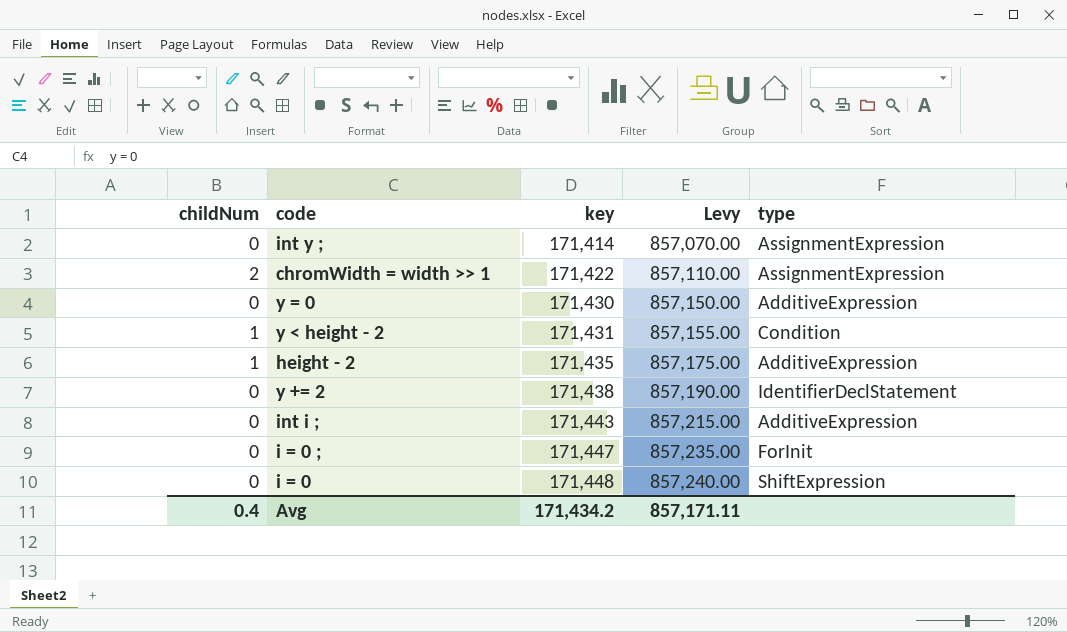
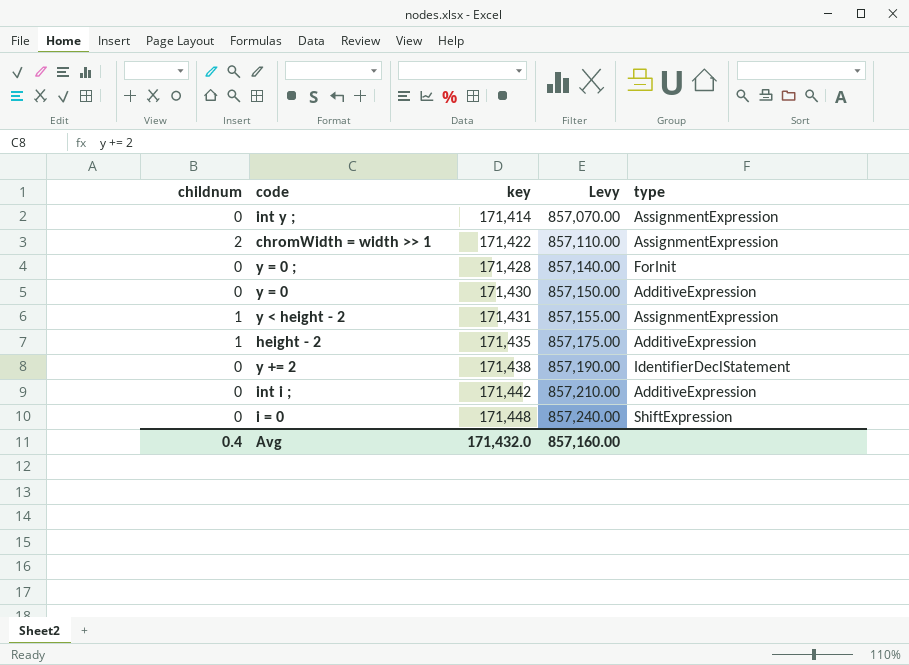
column name: childNum -> childnum
row i = 0 ;: 0 | 171,447 | 857,235.00 | ForInit -> none
row y = 0 ;: none -> 0 | 171,428 | 857,140.00 | ForInit
y < height - 2 | type: Condition -> AssignmentExpression
int i ; | key: 171,443 -> 171,442
int i ; | Levy: 857,215.00 -> 857,210.00
Avg | key: 171,434.2 -> 171,432.0
Avg | Levy: 857,171.11 -> 857,160.00

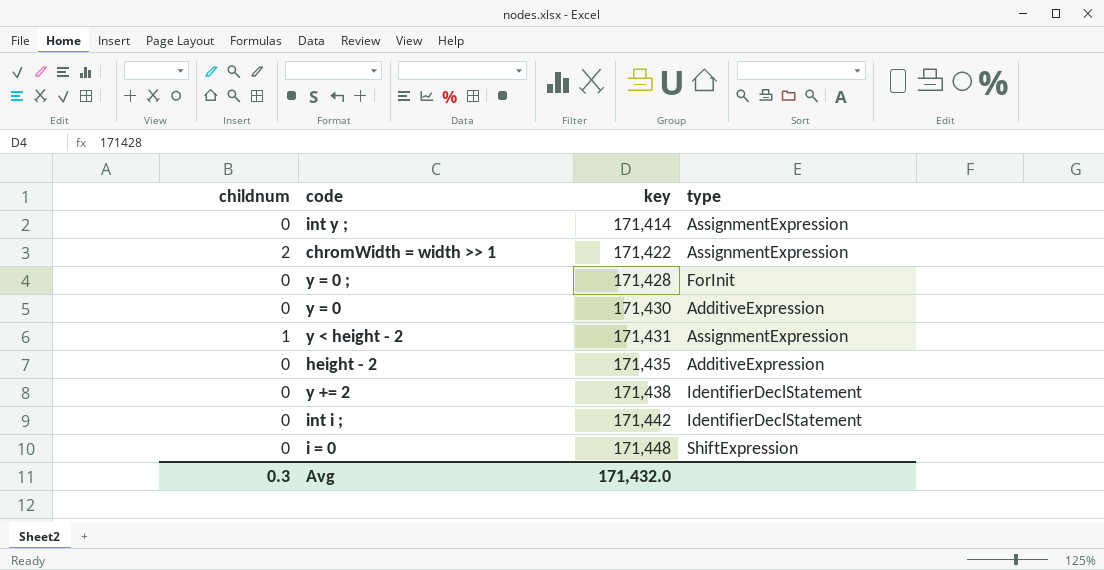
column Levy | formula: [key] * 5 -> none
height - 2 | childnum: 1 -> 0
int i ; | type: AdditiveExpression -> IdentifierDeclStatement
Avg | childnum: 0.4 -> 0.3

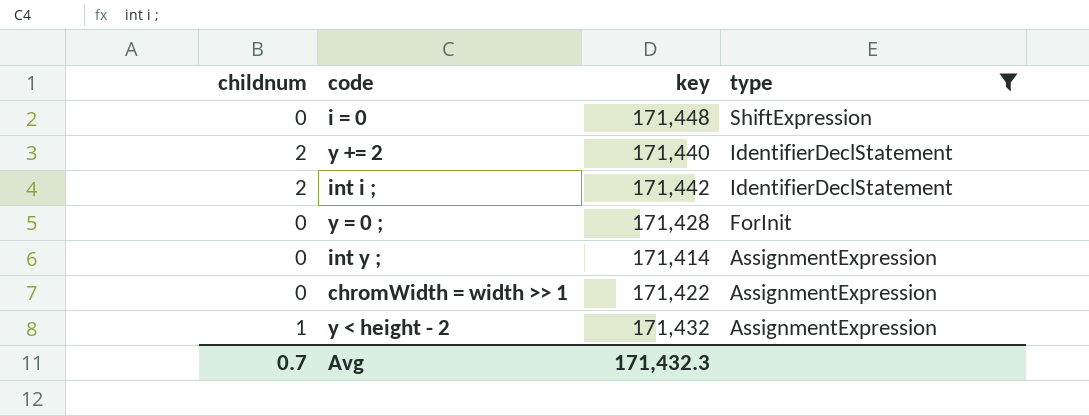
filter: none -> type != AdditiveExpression
row order: key ascending -> type descending
y += 2 | childnum: 0 -> 2
y += 2 | key: 171,438 -> 171,440
int i ; | childnum: 0 -> 2
chromWidth = width >> 1 | childnum: 2 -> 0
y < height - 2 | key: 171,431 -> 171,432
Avg | childnum: 0.3 -> 0.7
Avg | key: 171,432.0 -> 171,432.3

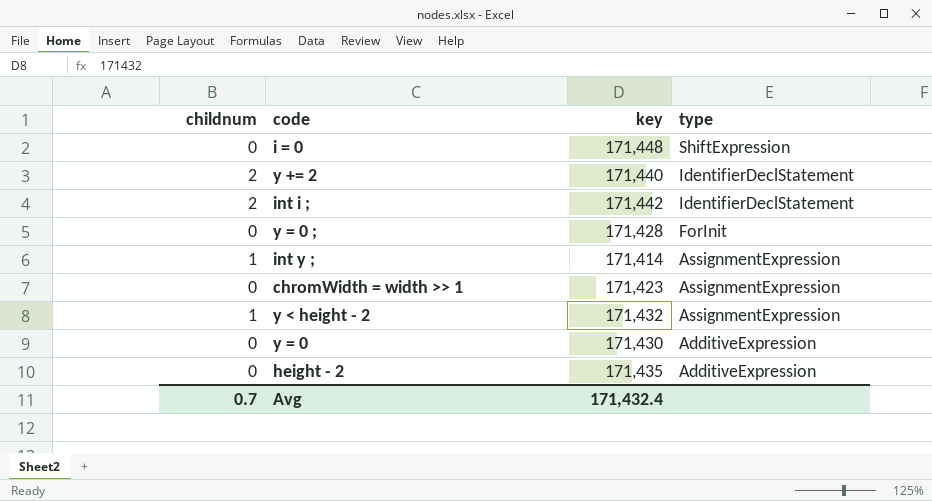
filter: type != AdditiveExpression -> none
int y ; | childnum: 0 -> 1
chromWidth = width >> 1 | key: 171,422 -> 171,423
Avg | key: 171,432.3 -> 171,432.4

